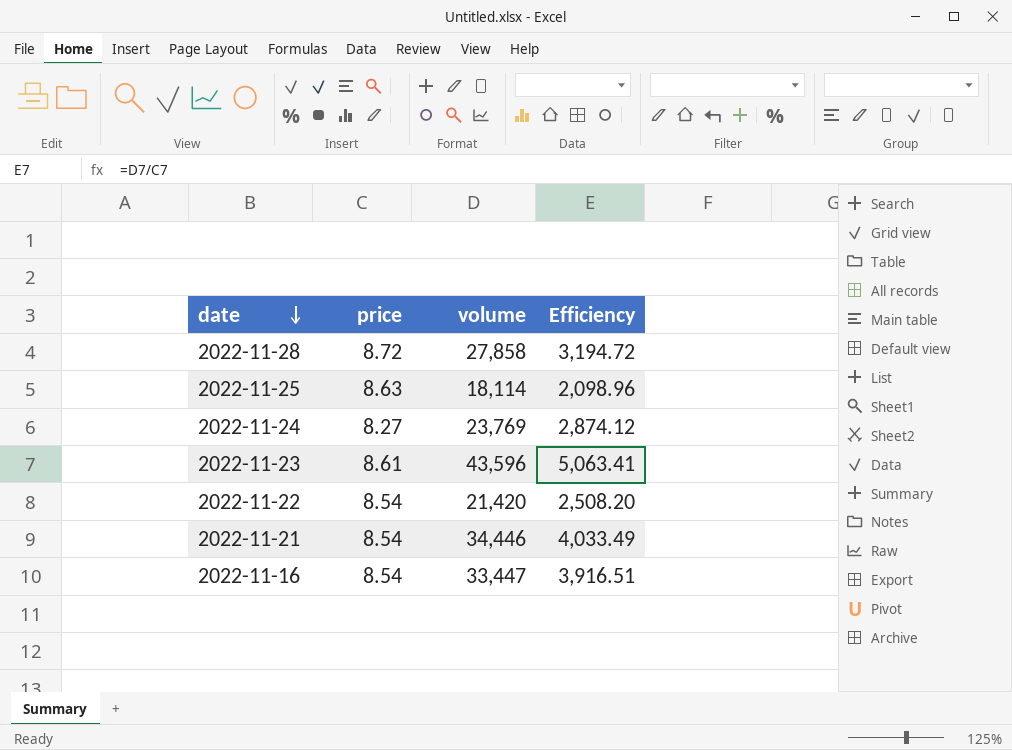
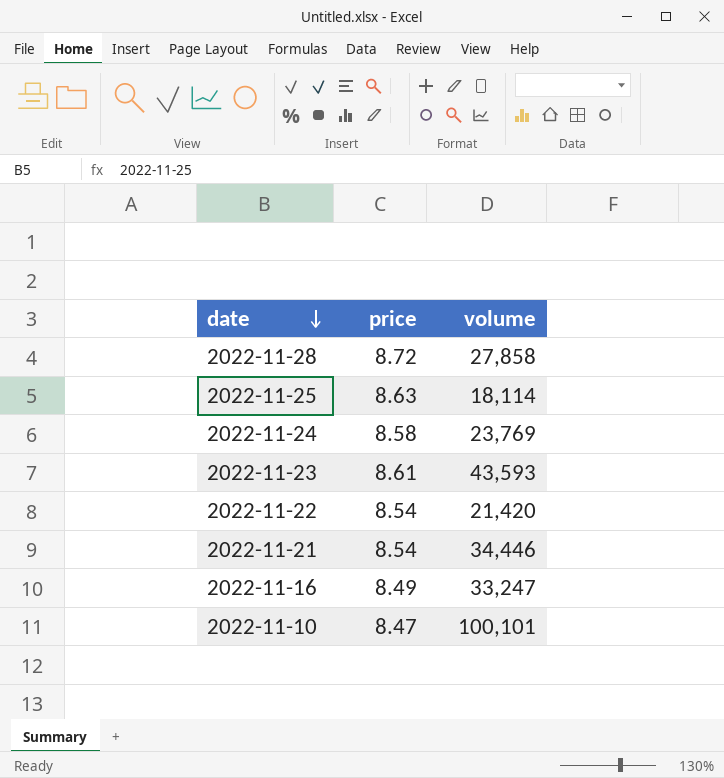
column Efficiency | formula: [volume] / [price] -> none
2022-11-24 | price: 8.27 -> 8.58
2022-11-23 | volume: 43,596 -> 43,593
2022-11-16 | price: 8.54 -> 8.49
2022-11-16 | volume: 33,447 -> 33,247
row 2022-11-10: none -> 8.47 | 100,101

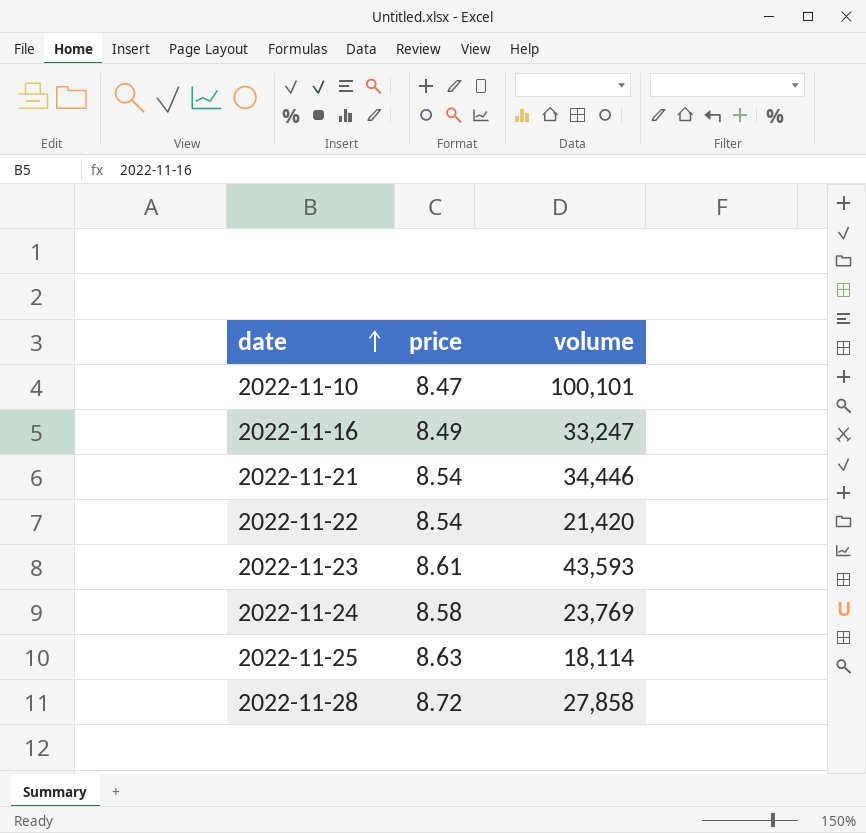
row order: date descending -> date ascending

